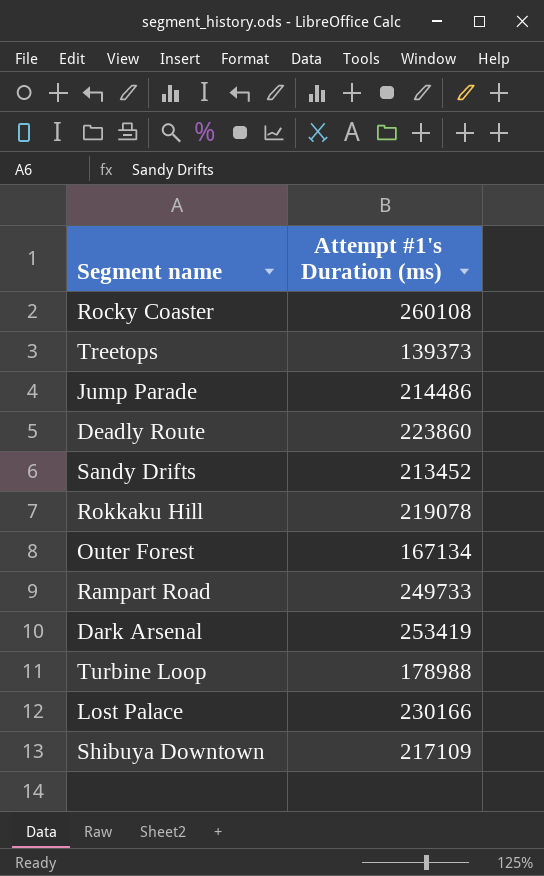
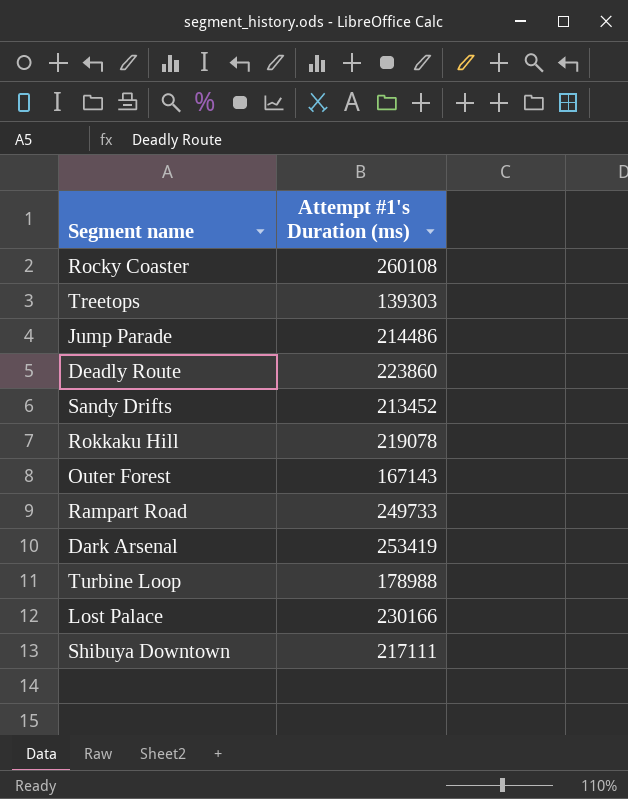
Treetops | Attempt #1's Duration (ms): 139373 -> 139303
Outer Forest | Attempt #1's Duration (ms): 167134 -> 167143
Shibuya Downtown | Attempt #1's Duration (ms): 217109 -> 217111

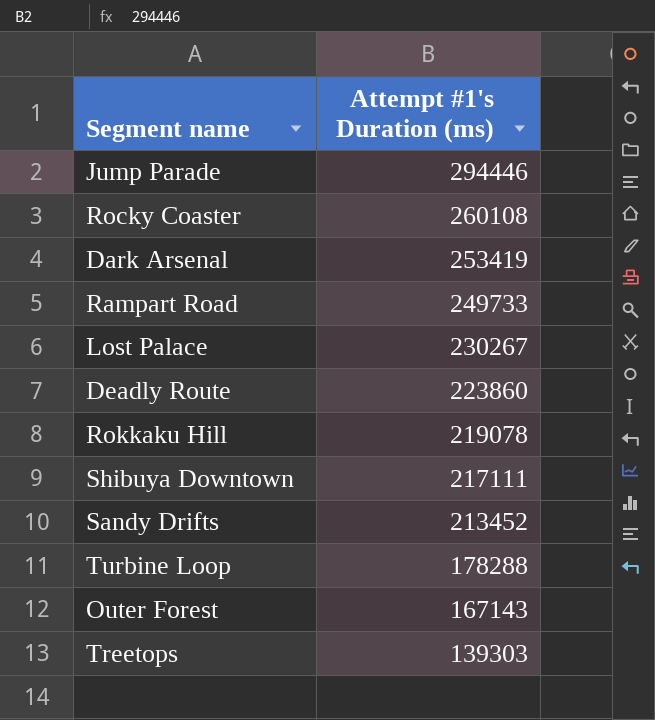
row order: none -> Attempt #1's Duration (ms) descending
Jump Parade | Attempt #1's Duration (ms): 214486 -> 294446
Lost Palace | Attempt #1's Duration (ms): 230166 -> 230267
Turbine Loop | Attempt #1's Duration (ms): 178988 -> 178288

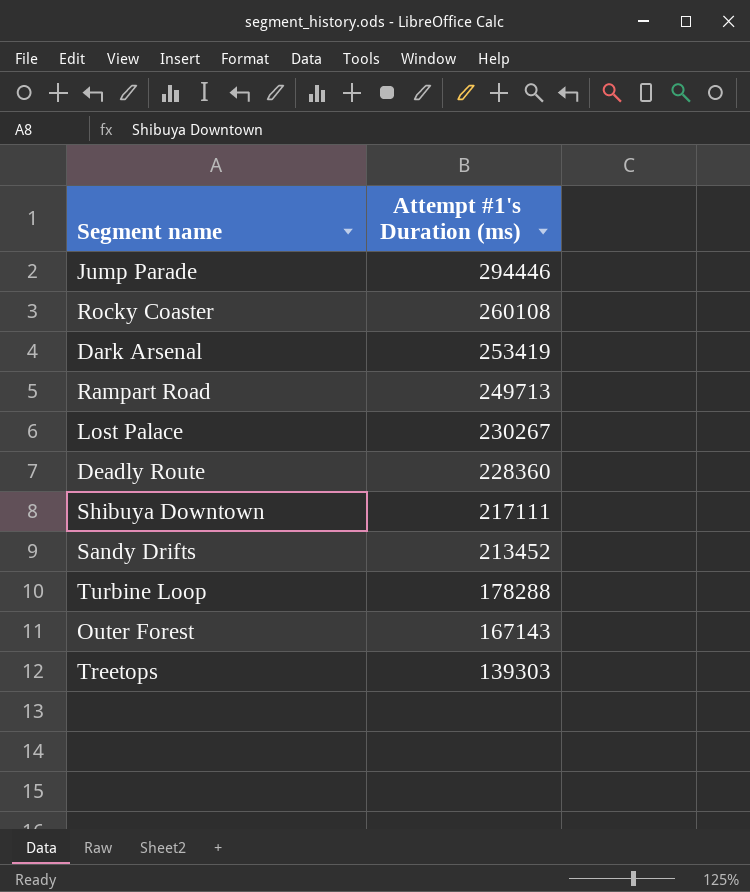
row Rokkaku Hill: 219078 -> none
Rampart Road | Attempt #1's Duration (ms): 249733 -> 249713
Deadly Route | Attempt #1's Duration (ms): 223860 -> 228360

